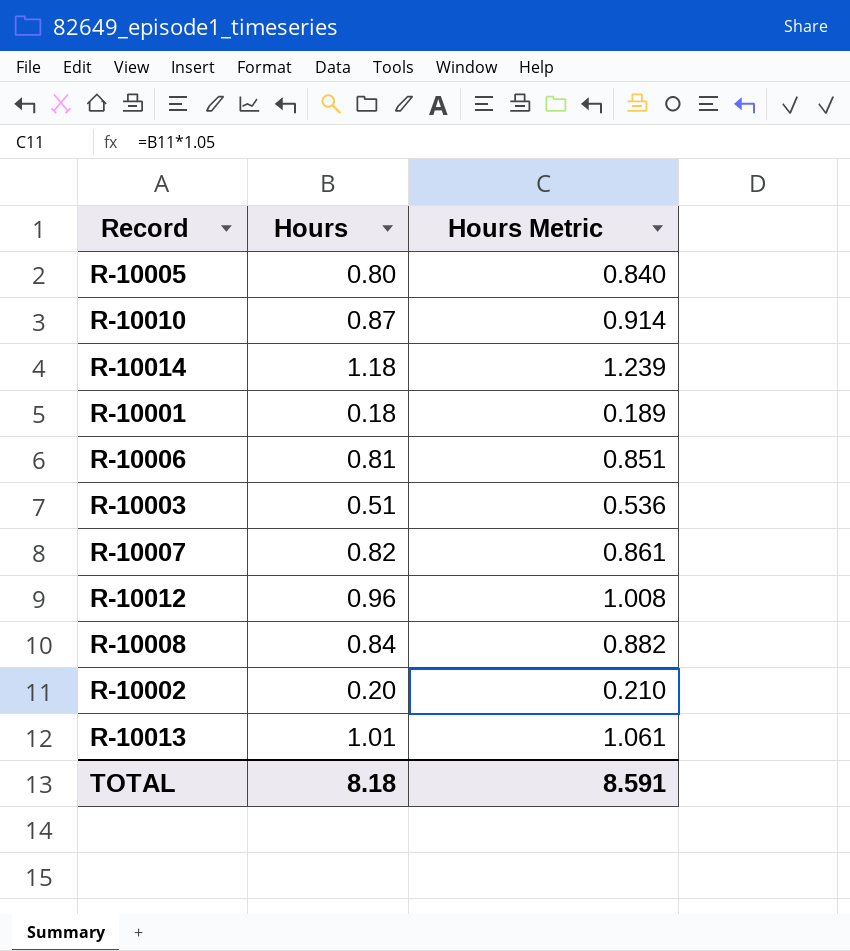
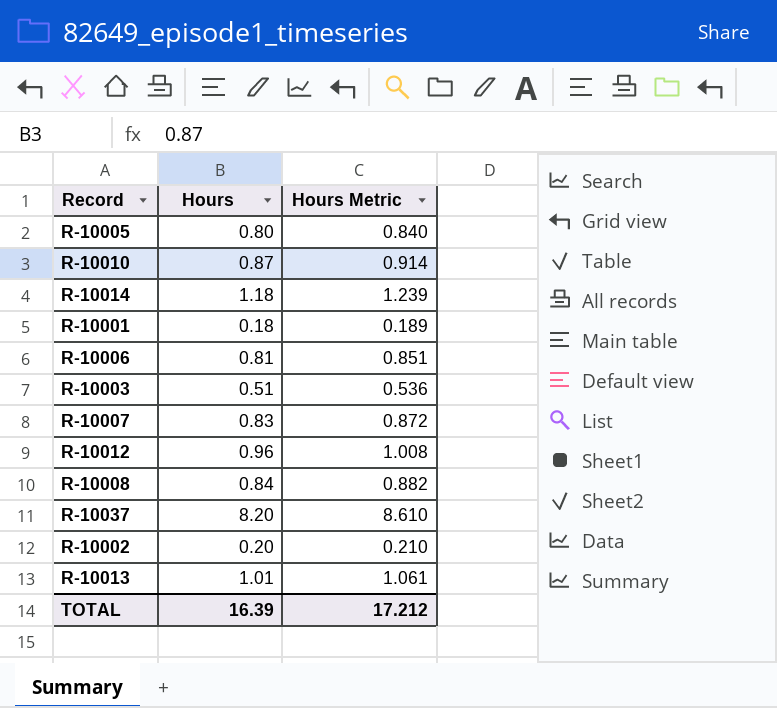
R-10007 | Hours: 0.82 -> 0.83
R-10007 | Hours Metric: 0.861 -> 0.872
row R-10037: none -> 8.20 | 8.610
TOTAL | Hours: 8.18 -> 16.39
TOTAL | Hours Metric: 8.591 -> 17.212

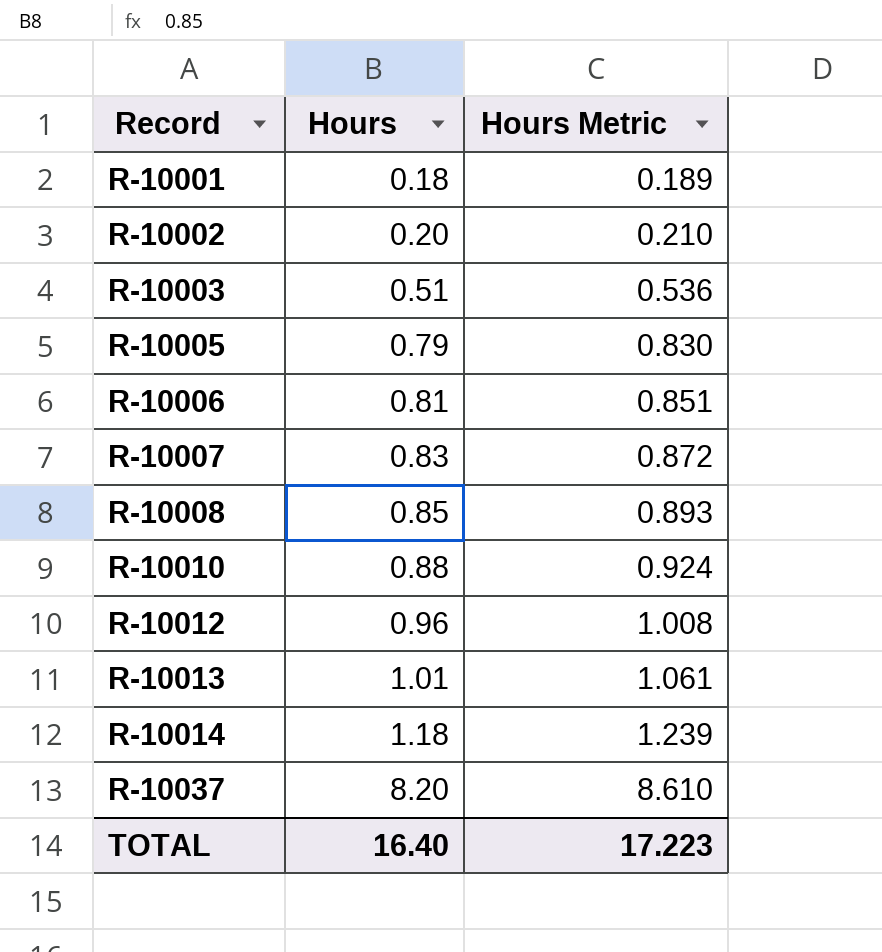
row order: none -> Record ascending
R-10005 | Hours: 0.80 -> 0.79
R-10005 | Hours Metric: 0.840 -> 0.830
R-10008 | Hours: 0.84 -> 0.85
R-10008 | Hours Metric: 0.882 -> 0.893
R-10010 | Hours: 0.87 -> 0.88
R-10010 | Hours Metric: 0.914 -> 0.924
TOTAL | Hours: 16.39 -> 16.40
TOTAL | Hours Metric: 17.212 -> 17.223

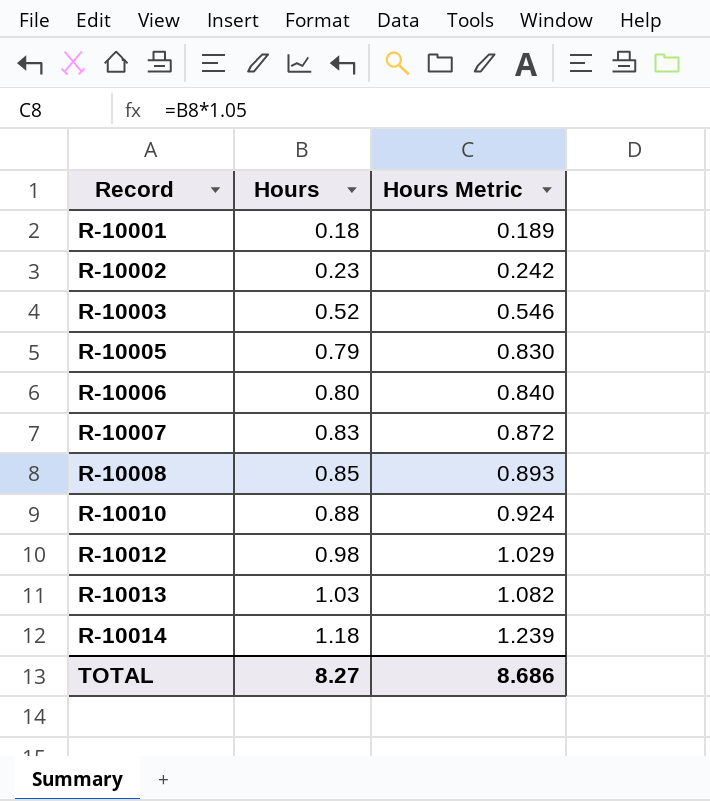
row R-10037: 8.20 | 8.610 -> none
R-10002 | Hours: 0.20 -> 0.23
R-10002 | Hours Metric: 0.210 -> 0.242
R-10003 | Hours: 0.51 -> 0.52
R-10003 | Hours Metric: 0.536 -> 0.546
R-10006 | Hours: 0.81 -> 0.80
R-10006 | Hours Metric: 0.851 -> 0.840
R-10012 | Hours: 0.96 -> 0.98
R-10012 | Hours Metric: 1.008 -> 1.029
R-10013 | Hours: 1.01 -> 1.03
R-10013 | Hours Metric: 1.061 -> 1.082
TOTAL | Hours: 16.40 -> 8.27
TOTAL | Hours Metric: 17.223 -> 8.686

